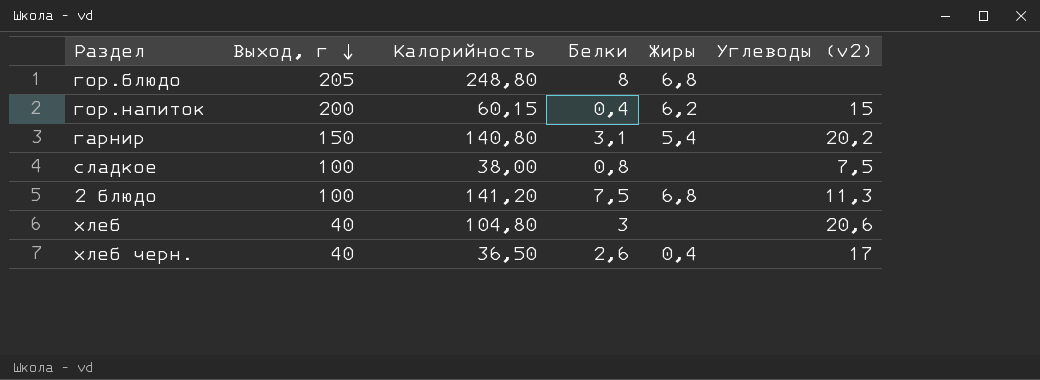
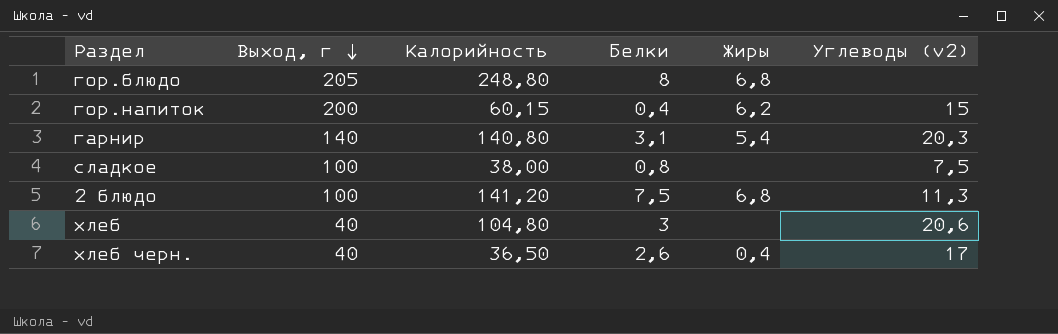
гарнир | Выход, г: 150 -> 140
гарнир | Углеводы (v2): 20,2 -> 20,3

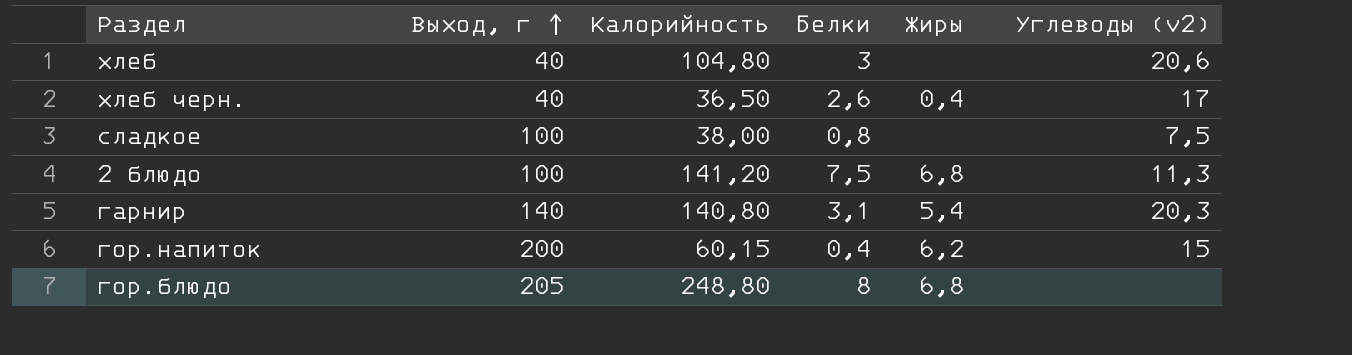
row order: Выход, г descending -> Выход, г ascending

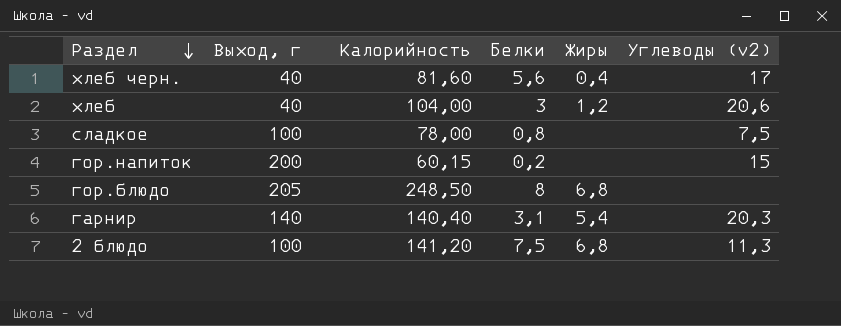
row order: Выход, г ascending -> Раздел descending
хлеб черн. | Калорийность: 36,50 -> 81,60
хлеб черн. | Белки: 2,6 -> 5,6
хлеб | Калорийность: 104,80 -> 104,00
хлеб | Жиры: none -> 1,2
сладкое | Калорийность: 38,00 -> 78,00
гор.напиток | Белки: 0,4 -> 0,2
гор.напиток | Жиры: 6,2 -> none
гор.блюдо | Калорийность: 248,80 -> 248,50
гарнир | Калорийность: 140,80 -> 140,40

